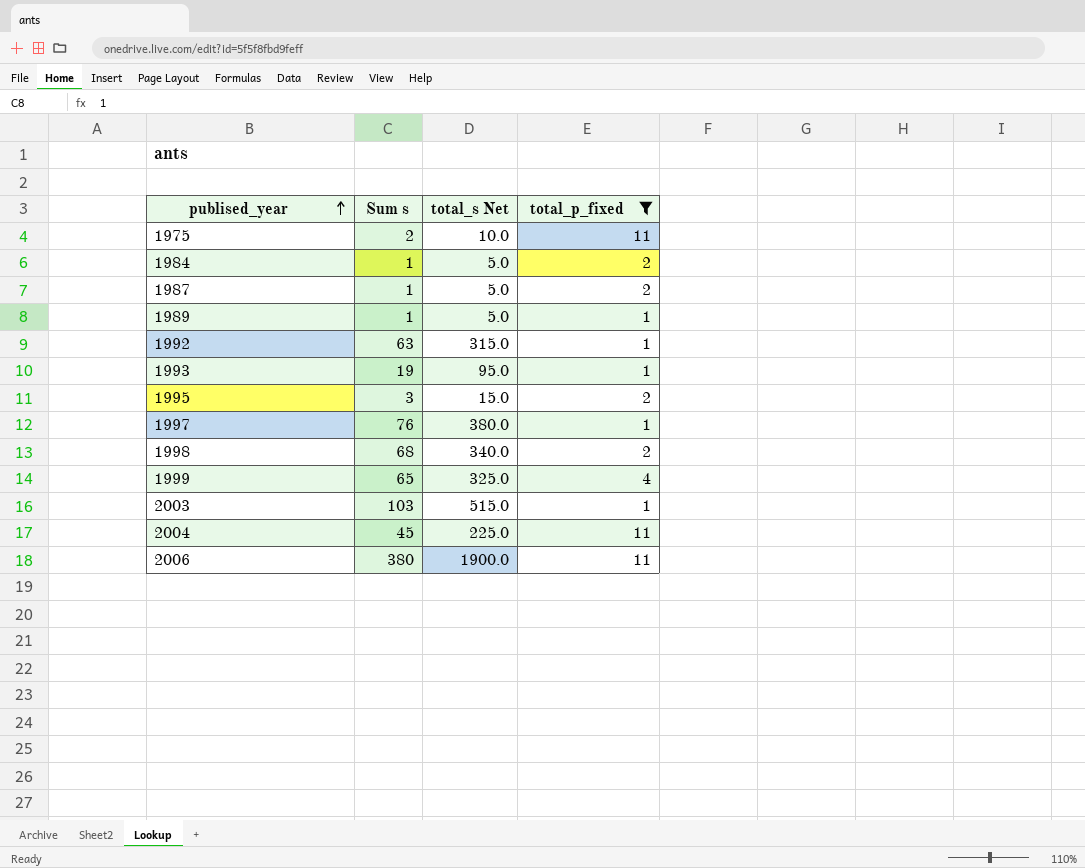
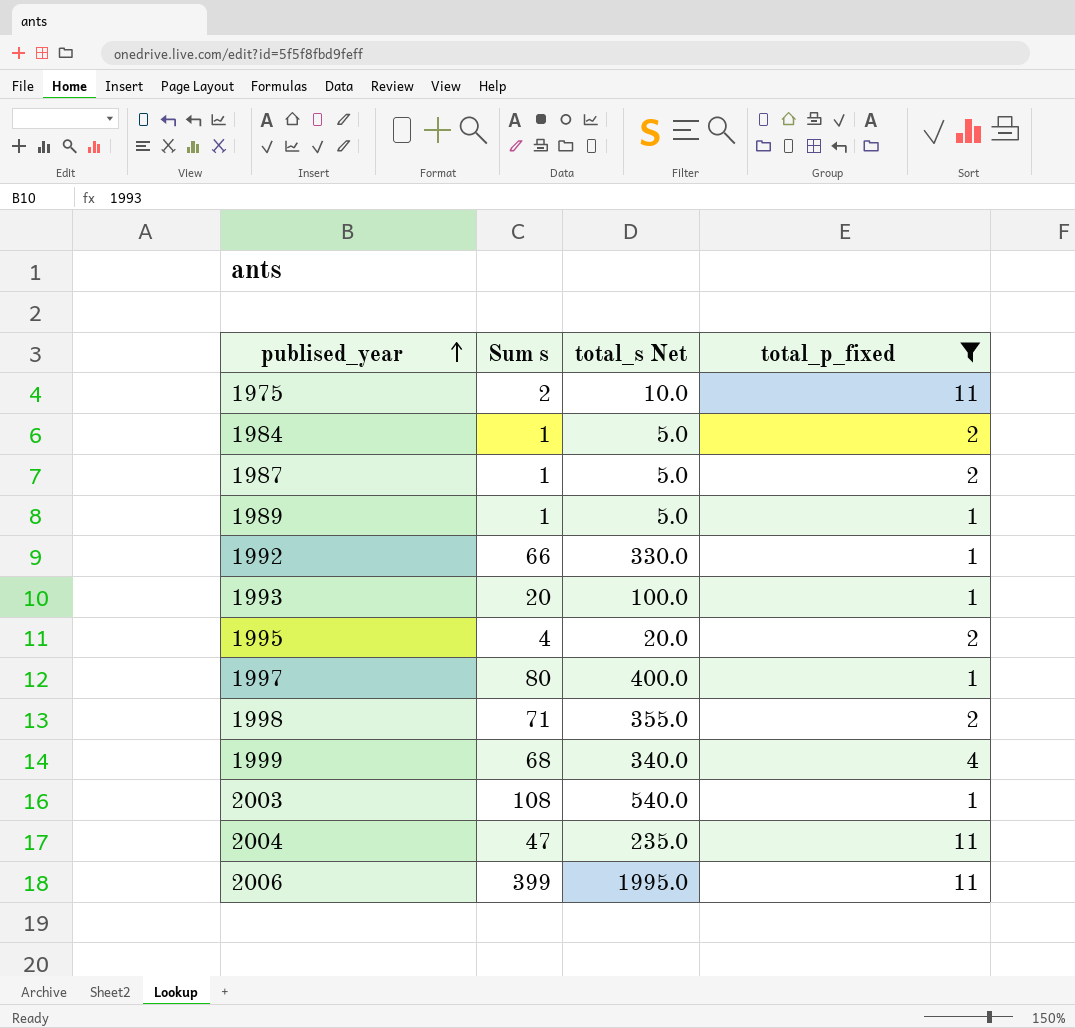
1992 | Sum s: 63 -> 66
1992 | total_s Net: 315.0 -> 330.0
1993 | Sum s: 19 -> 20
1993 | total_s Net: 95.0 -> 100.0
1995 | Sum s: 3 -> 4
1995 | total_s Net: 15.0 -> 20.0
1997 | Sum s: 76 -> 80
1997 | total_s Net: 380.0 -> 400.0
1998 | Sum s: 68 -> 71
1998 | total_s Net: 340.0 -> 355.0
1999 | Sum s: 65 -> 68
1999 | total_s Net: 325.0 -> 340.0
2003 | Sum s: 103 -> 108
2003 | total_s Net: 515.0 -> 540.0
2004 | Sum s: 45 -> 47
2004 | total_s Net: 225.0 -> 235.0
2006 | Sum s: 380 -> 399
2006 | total_s Net: 1900.0 -> 1995.0

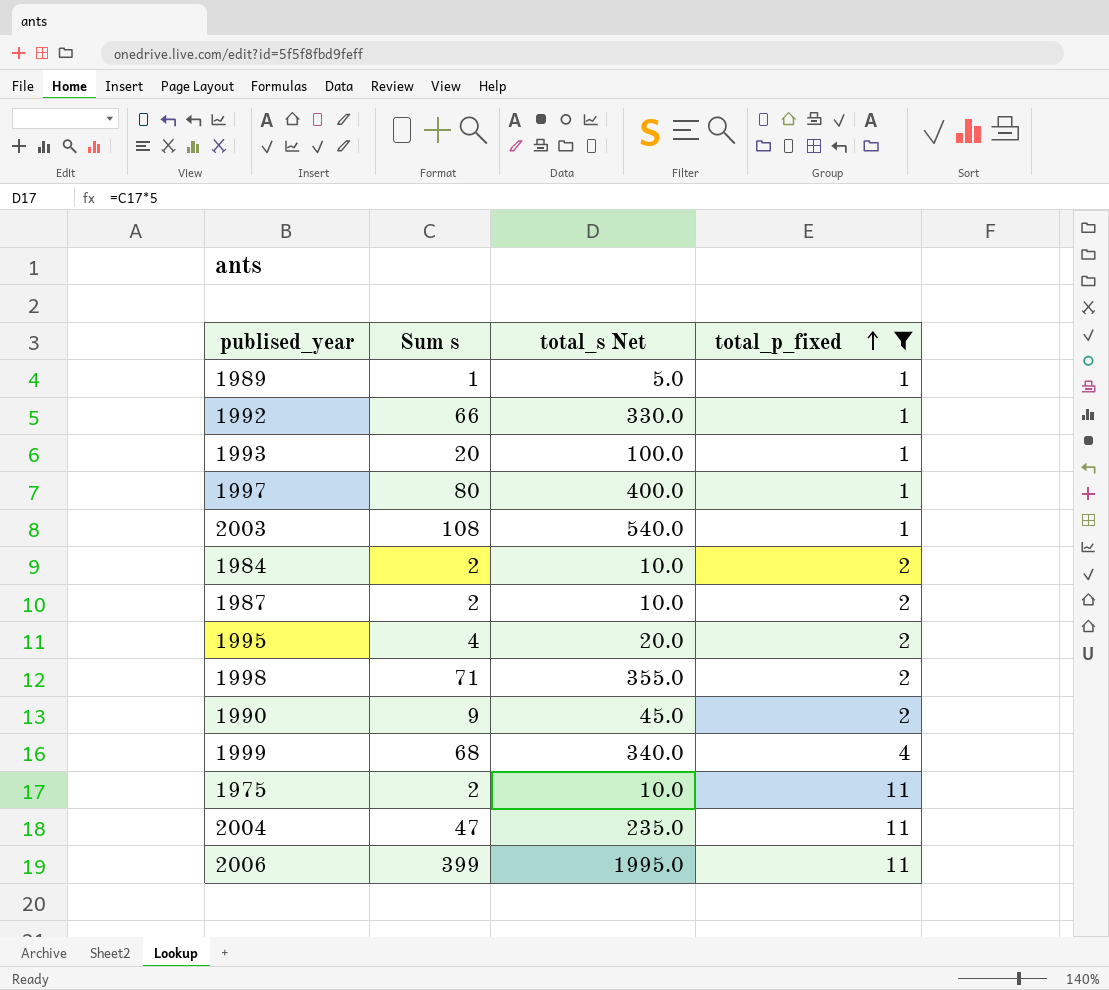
row order: publised_year ascending -> total_p_fixed ascending
1984 | Sum s: 1 -> 2
1984 | total_s Net: 5.0 -> 10.0
1987 | Sum s: 1 -> 2
1987 | total_s Net: 5.0 -> 10.0
row 1990: none -> 9 | 45.0 | 2

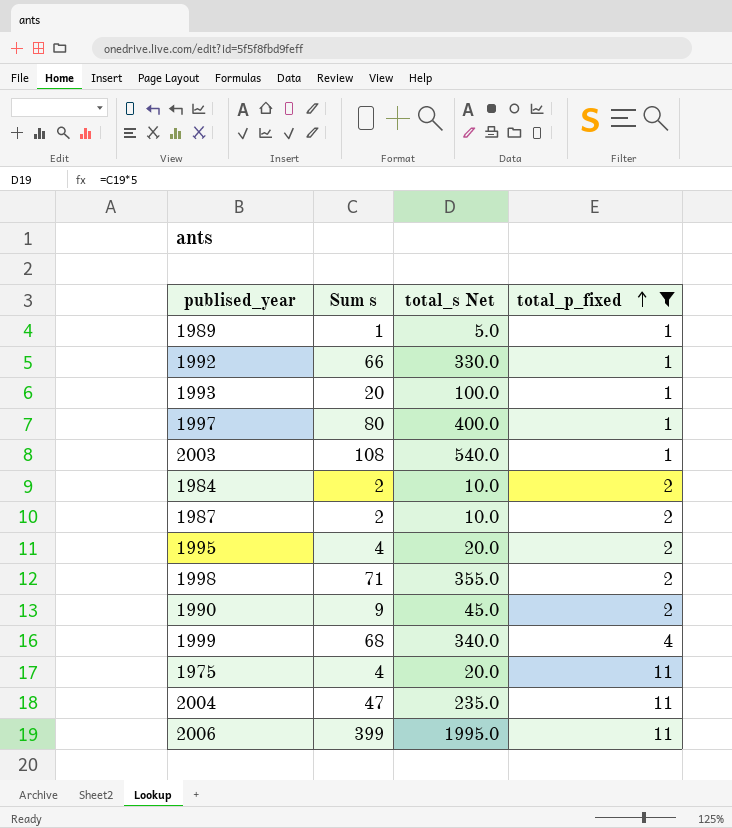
1975 | Sum s: 2 -> 4
1975 | total_s Net: 10.0 -> 20.0

